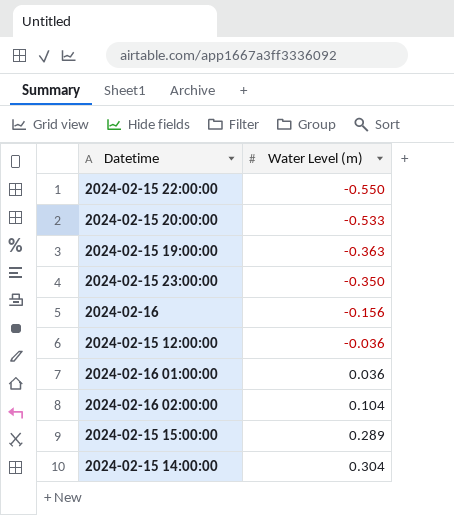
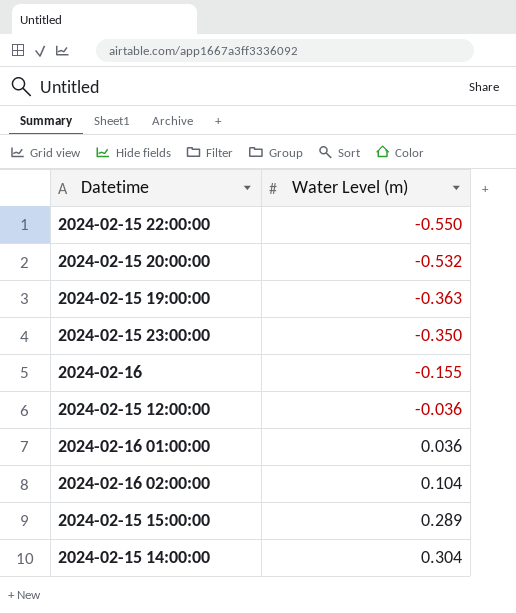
2024-02-15 20:00:00 | Water Level (m): -0.533 -> -0.532
2024-02-16 | Water Level (m): -0.156 -> -0.155

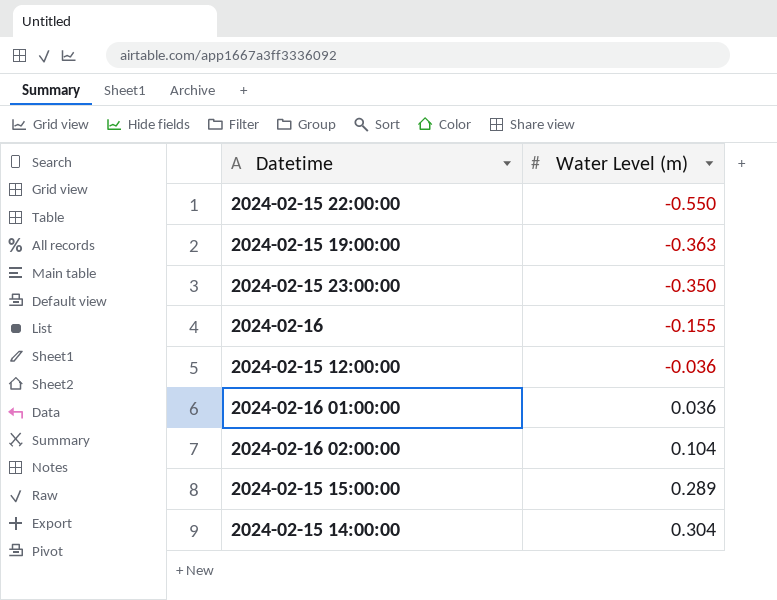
row 2024-02-15 20:00:00: -0.532 -> none

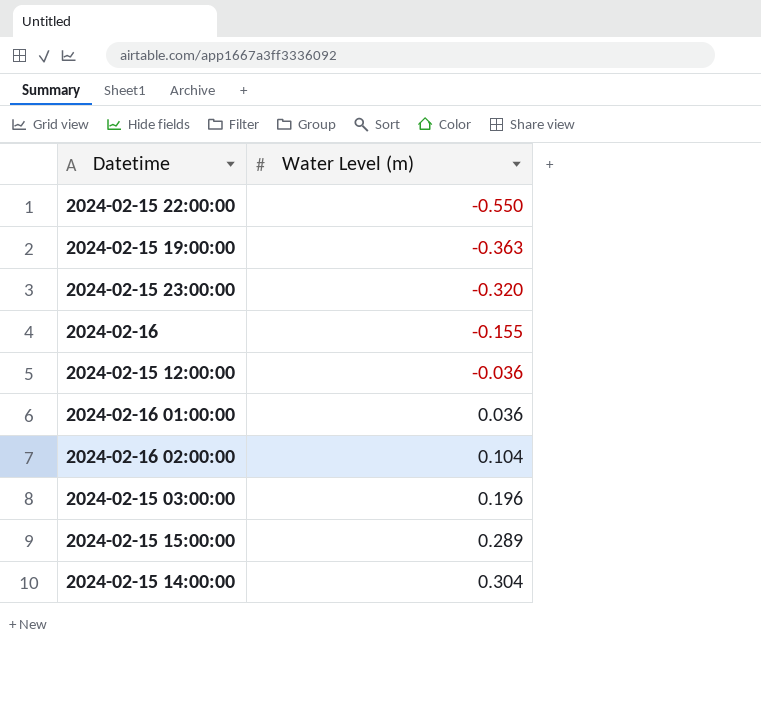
2024-02-15 23:00:00 | Water Level (m): -0.350 -> -0.320
row 2024-02-15 03:00:00: none -> 0.196

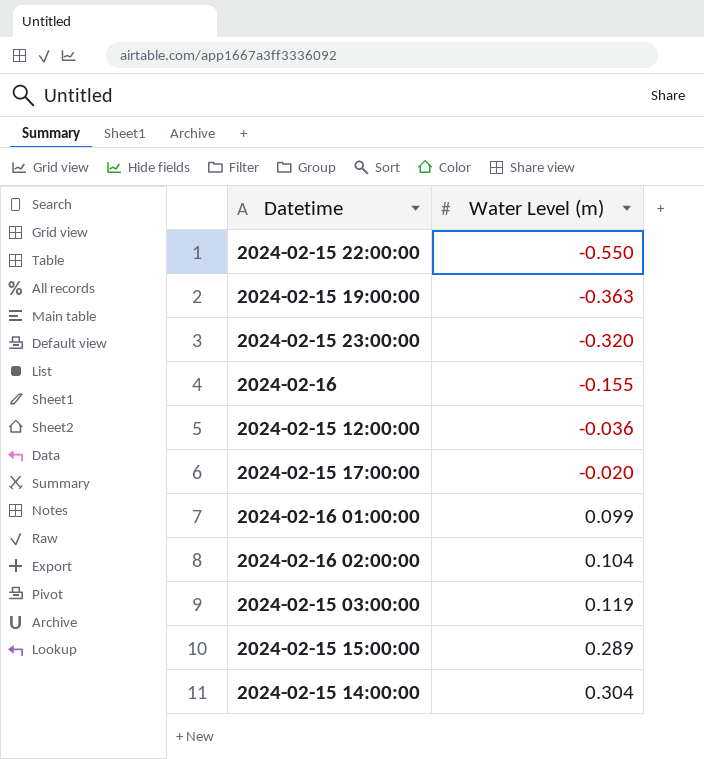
row 2024-02-15 17:00:00: none -> -0.020
2024-02-16 01:00:00 | Water Level (m): 0.036 -> 0.099
2024-02-15 03:00:00 | Water Level (m): 0.196 -> 0.119

